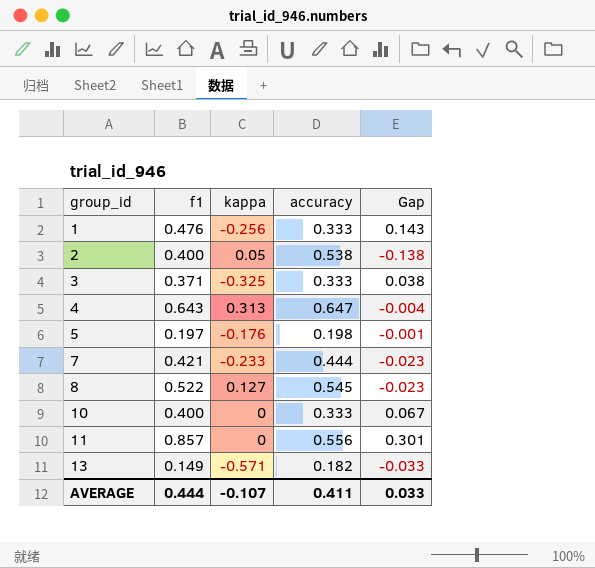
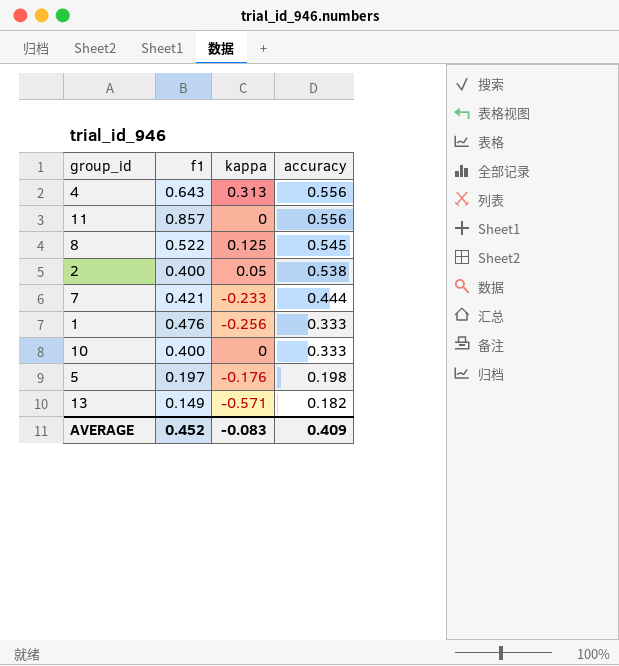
row order: group_id ascending -> accuracy descending
column Gap | formula: [f1] - [accuracy] -> none
row 3: 0.371 | -0.325 | 0.333 | 0.038 -> none
4 | accuracy: 0.647 -> 0.556
8 | kappa: 0.127 -> 0.125
AVERAGE | f1: 0.444 -> 0.452
AVERAGE | kappa: -0.107 -> -0.083
AVERAGE | accuracy: 0.411 -> 0.409

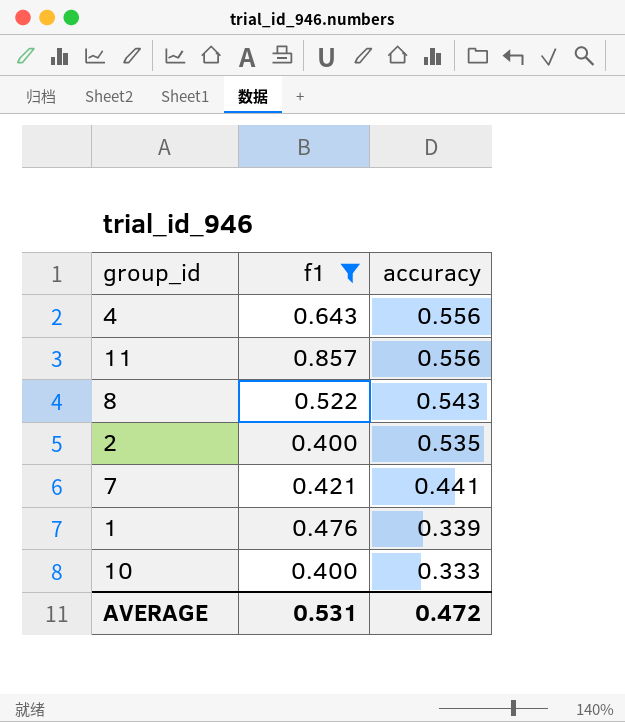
filter: none -> f1 >= 0.400
column kappa | position: 3 -> none
8 | accuracy: 0.545 -> 0.543
2 | accuracy: 0.538 -> 0.535
7 | accuracy: 0.444 -> 0.441
1 | accuracy: 0.333 -> 0.339
AVERAGE | f1: 0.452 -> 0.531
AVERAGE | accuracy: 0.409 -> 0.472

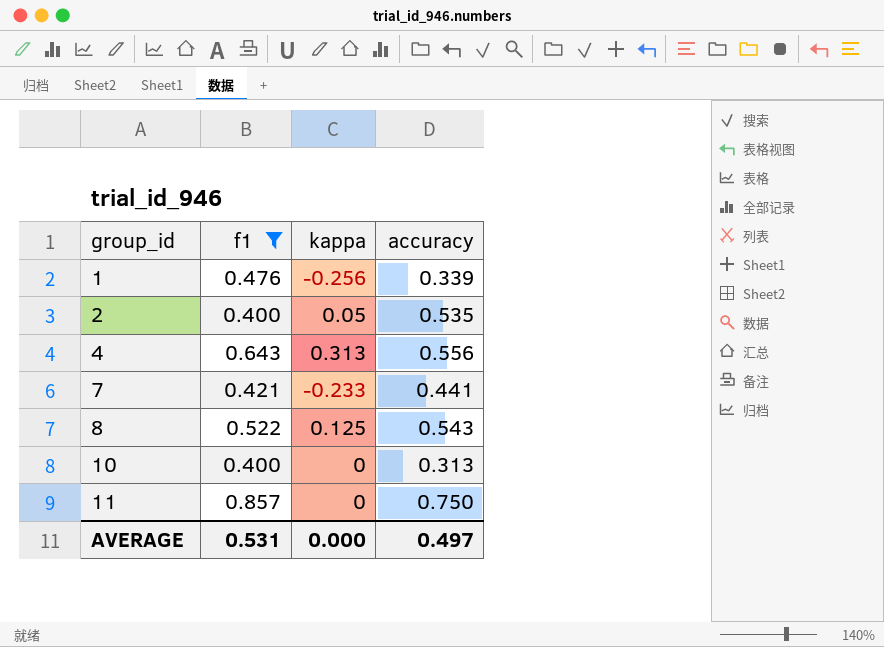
row order: accuracy descending -> group_id ascending
column kappa | position: none -> 3
10 | accuracy: 0.333 -> 0.313
11 | accuracy: 0.556 -> 0.750
AVERAGE | accuracy: 0.472 -> 0.497

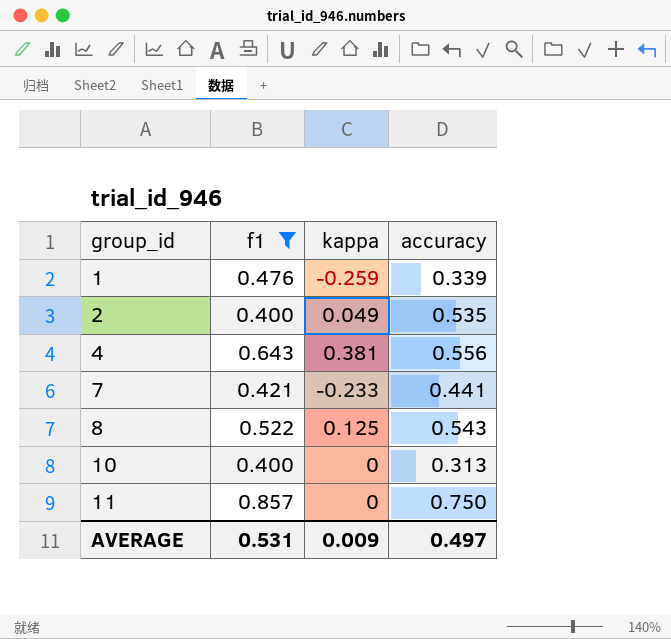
1 | kappa: -0.256 -> -0.259
2 | kappa: 0.05 -> 0.049
4 | kappa: 0.313 -> 0.381
AVERAGE | kappa: 0.000 -> 0.009

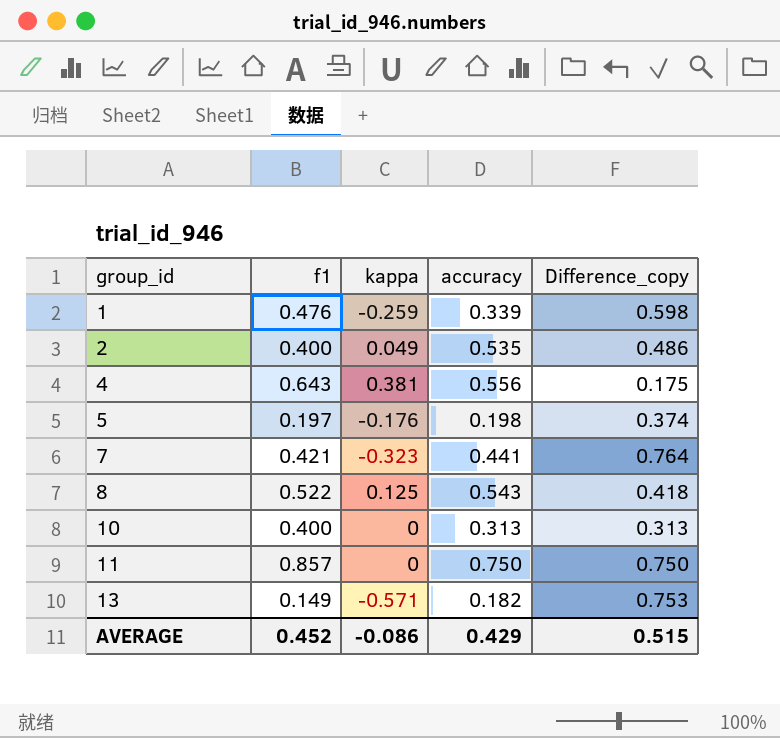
filter: f1 >= 0.400 -> none
column Difference_copy | formula: none -> [accuracy] - [kappa]
7 | kappa: -0.233 -> -0.323
AVERAGE | f1: 0.531 -> 0.452
AVERAGE | kappa: 0.009 -> -0.086
AVERAGE | accuracy: 0.497 -> 0.429

